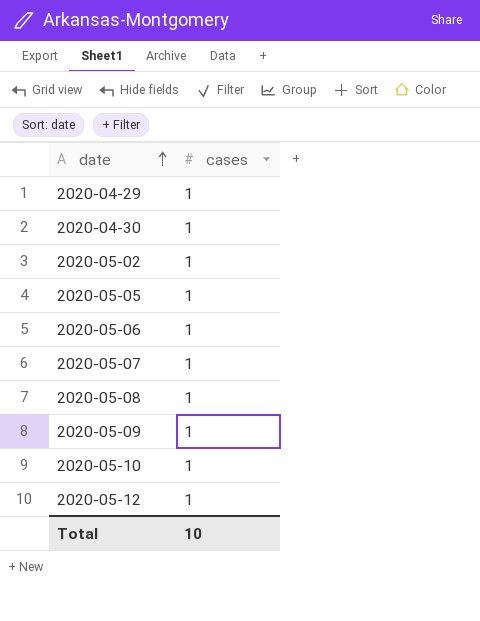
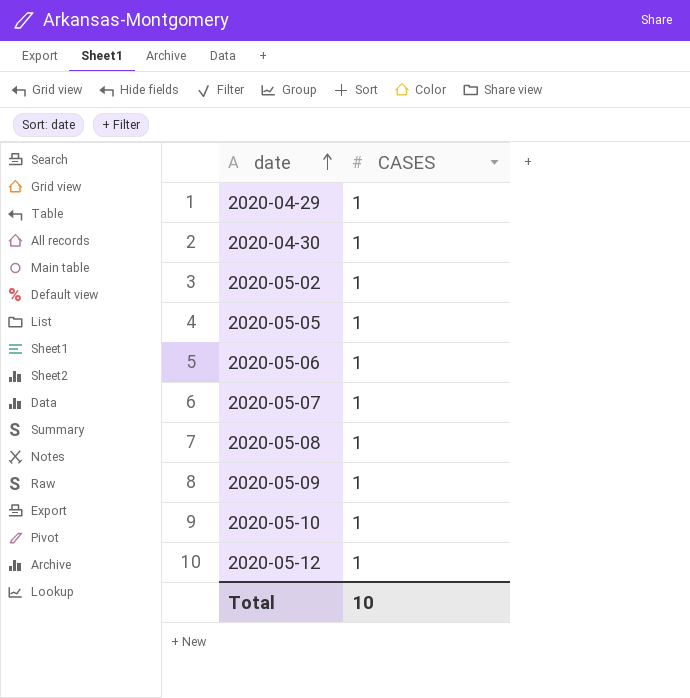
column name: cases -> CASES

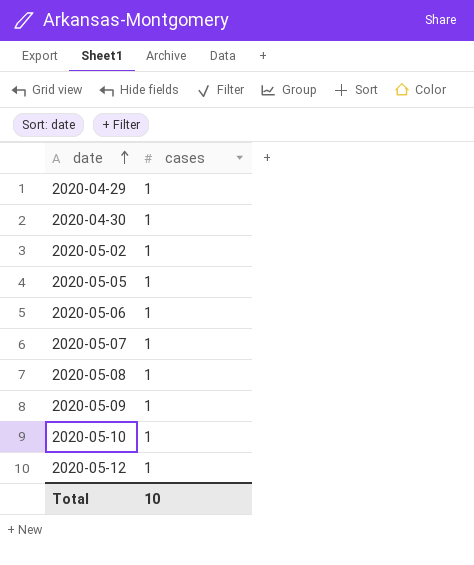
column name: CASES -> cases

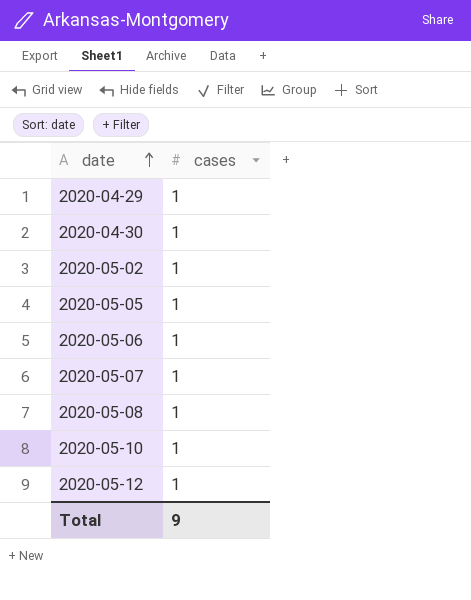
row 2020-05-09: 1 -> none
Total | cases: 10 -> 9

